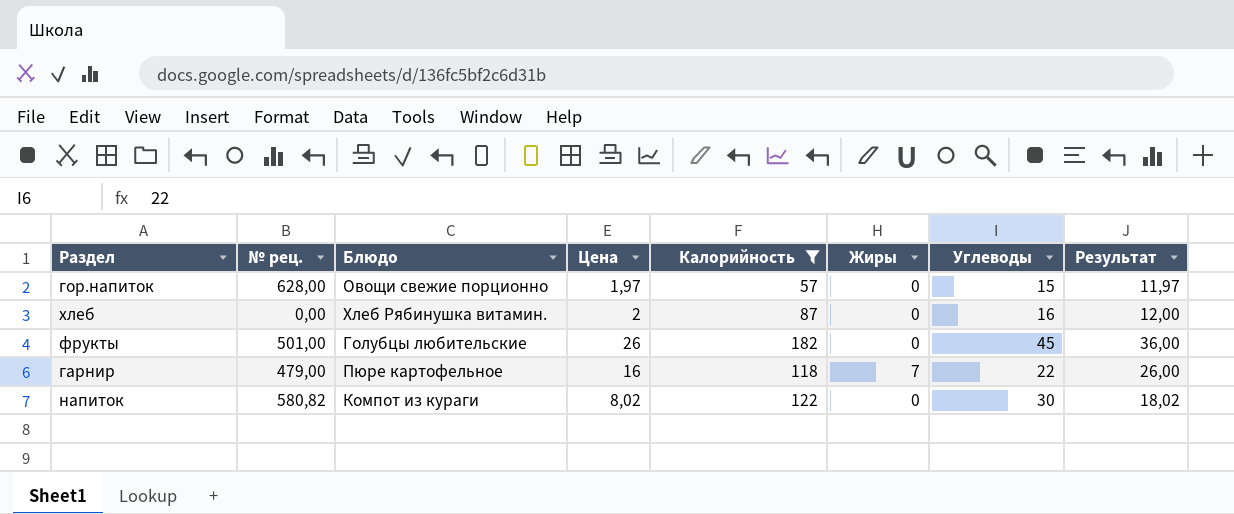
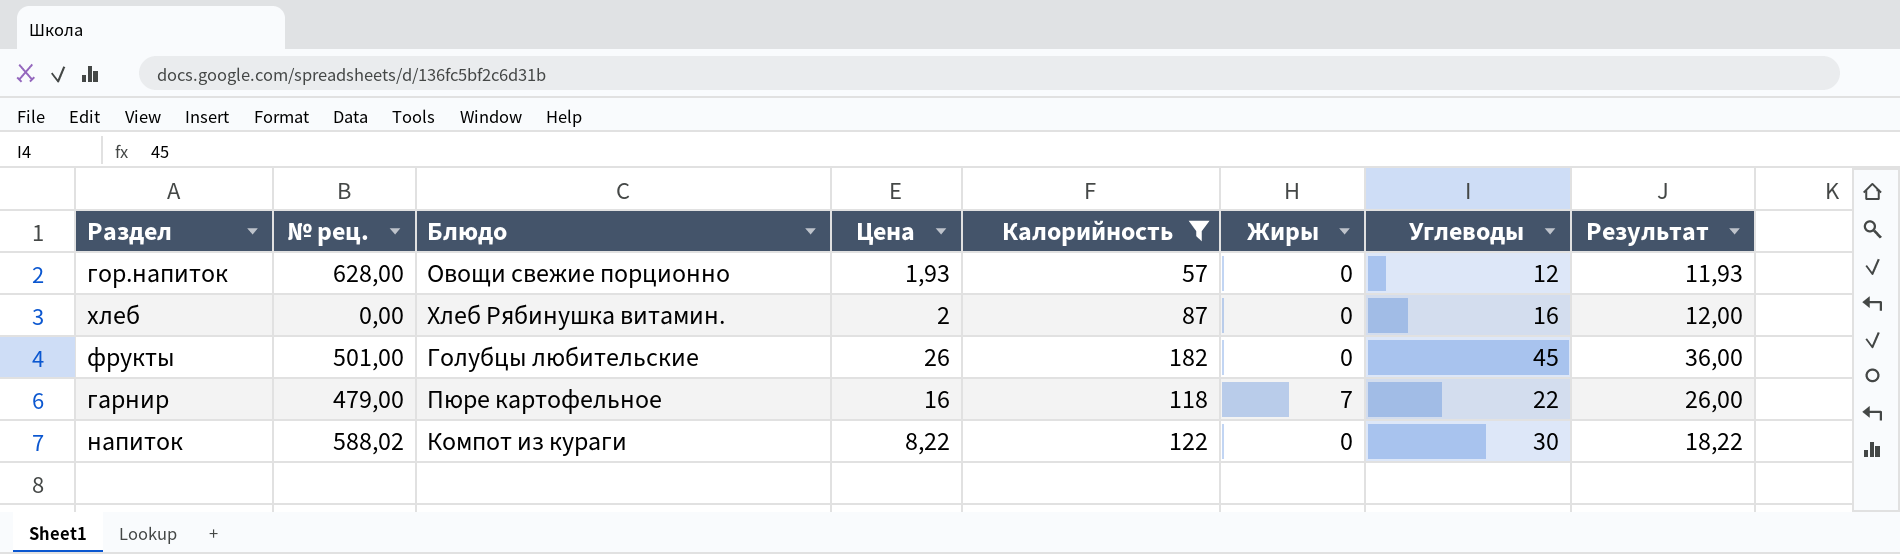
гор.напиток | Цена: 1,97 -> 1,93
гор.напиток | Углеводы: 15 -> 12
гор.напиток | Результат: 11,97 -> 11,93
напиток | № рец.: 580,82 -> 588,02
напиток | Цена: 8,02 -> 8,22
напиток | Результат: 18,02 -> 18,22

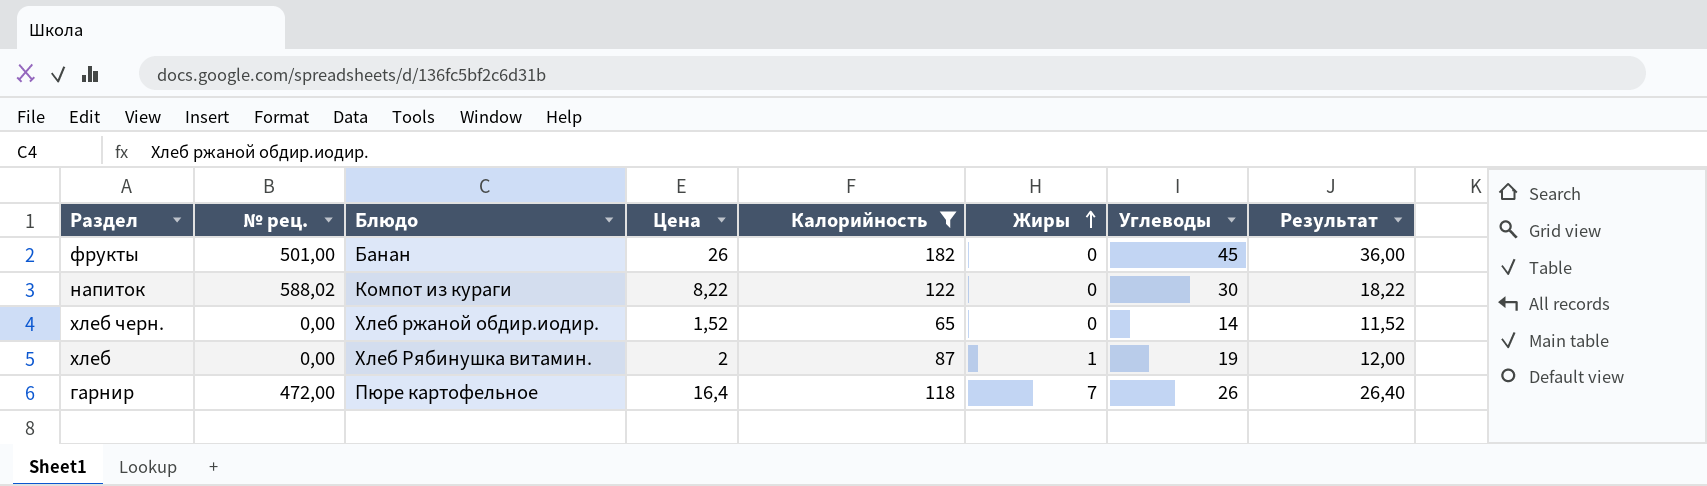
row order: none -> Жиры ascending
row гор.напиток: 628,00 | Овощи свежие порционно | 1,93 | 57 | 0 | 12 | 11,93 -> none
фрукты | Блюдо: Голубцы любительские -> Банан
row хлеб черн.: none -> 0,00 | Хлеб ржаной обдир.иодир. | 1,52 | 65 | 0 | 14 | 11,52
хлеб | Жиры: 0 -> 1
хлеб | Углеводы: 16 -> 19
гарнир | № рец.: 479,00 -> 472,00
гарнир | Цена: 16 -> 16,4
гарнир | Углеводы: 22 -> 26
гарнир | Результат: 26,00 -> 26,40

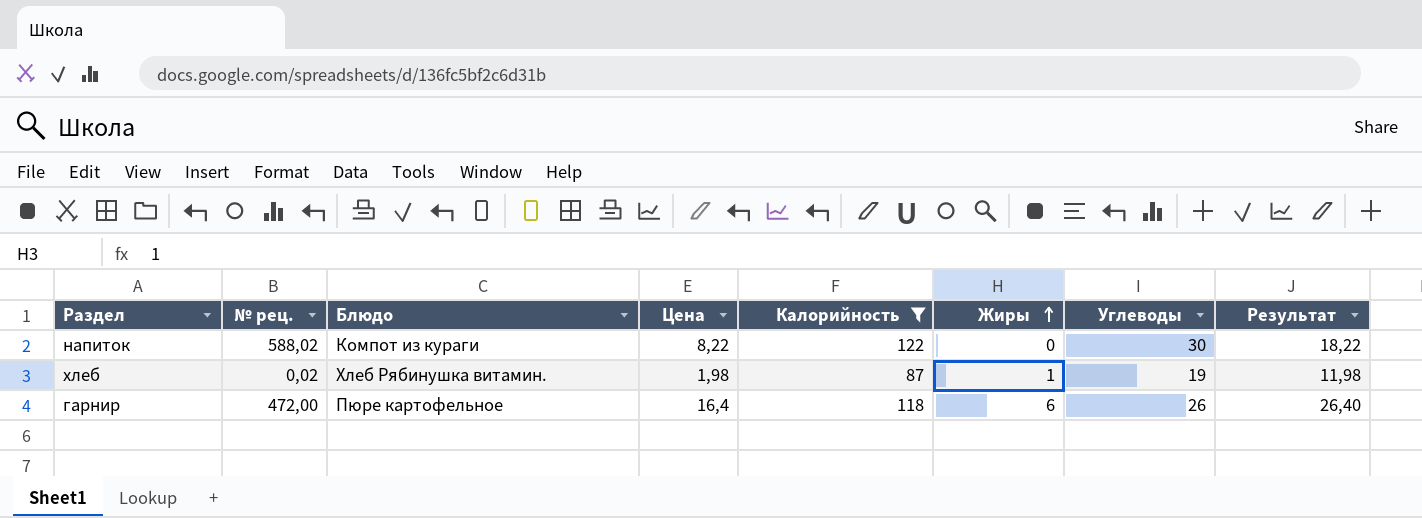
row фрукты: 501,00 | Банан | 26 | 182 | 0 | 45 | 36,00 -> none
row хлеб черн.: 0,00 | Хлеб ржаной обдир.иодир. | 1,52 | 65 | 0 | 14 | 11,52 -> none
хлеб | № рец.: 0,00 -> 0,02
хлеб | Цена: 2 -> 1,98
хлеб | Результат: 12,00 -> 11,98
гарнир | Жиры: 7 -> 6

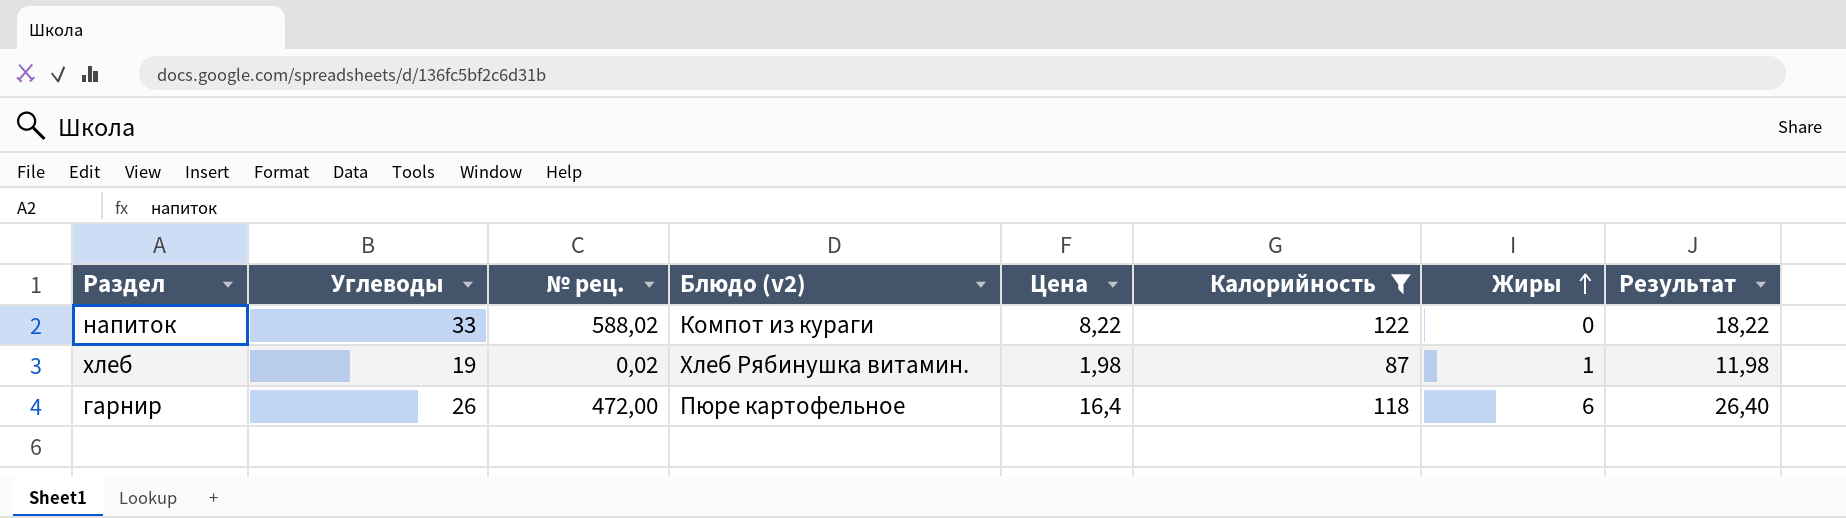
column Углеводы | position: 7 -> 2
column name: Блюдо -> Блюдо (v2)
напиток | Углеводы: 30 -> 33

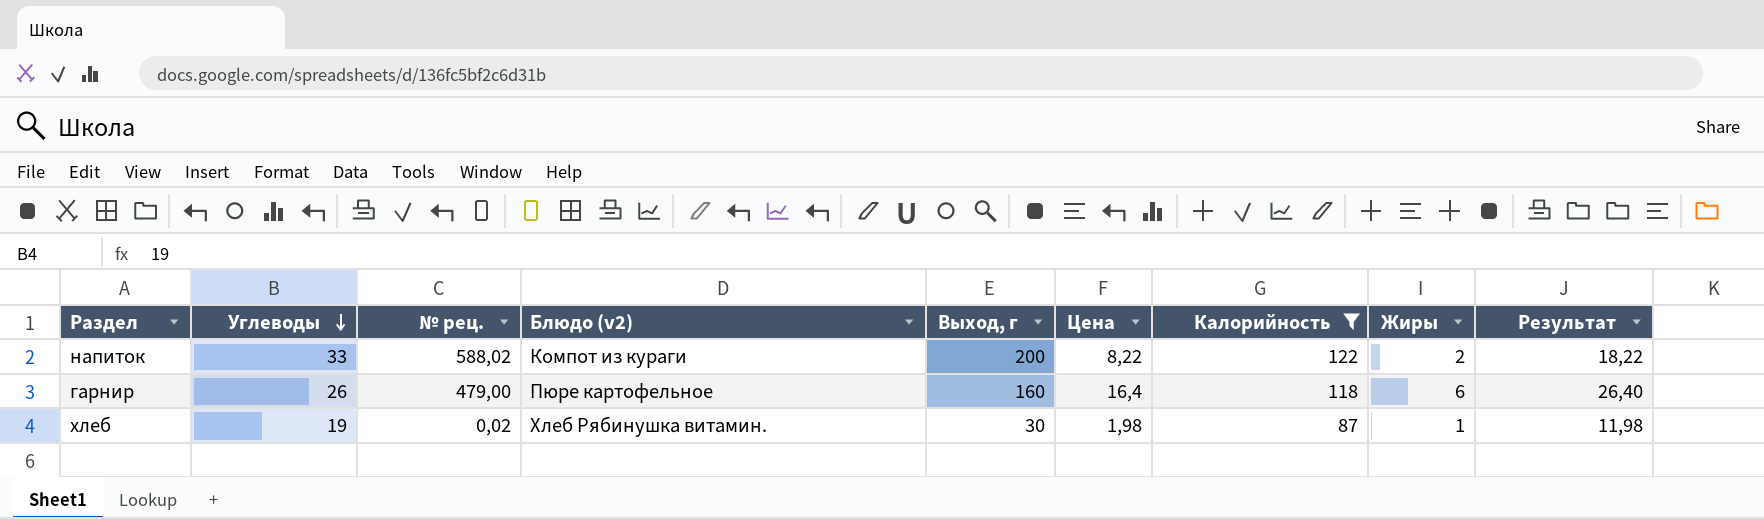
row order: Жиры ascending -> Углеводы descending
column Выход, г | position: none -> 5
напиток | Жиры: 0 -> 2
гарнир | № рец.: 472,00 -> 479,00

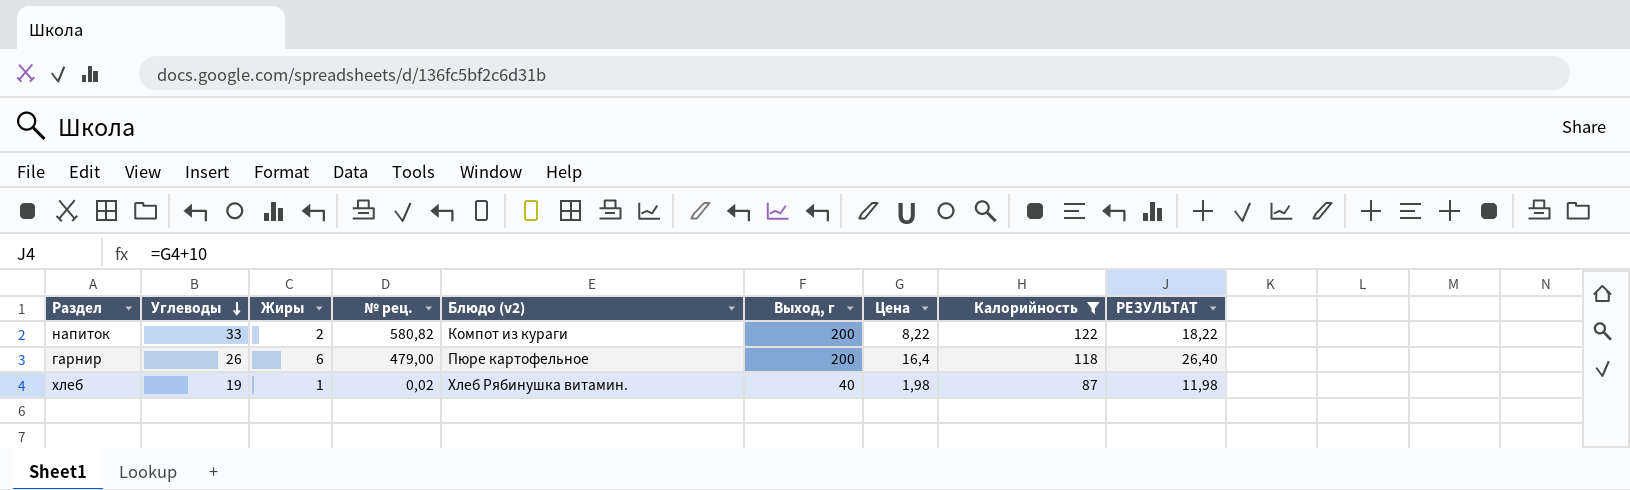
column Жиры | position: 8 -> 3
column name: Результат -> РЕЗУЛЬТАТ
напиток | № рец.: 588,02 -> 580,82
гарнир | Выход, г: 160 -> 200
хлеб | Выход, г: 30 -> 40

